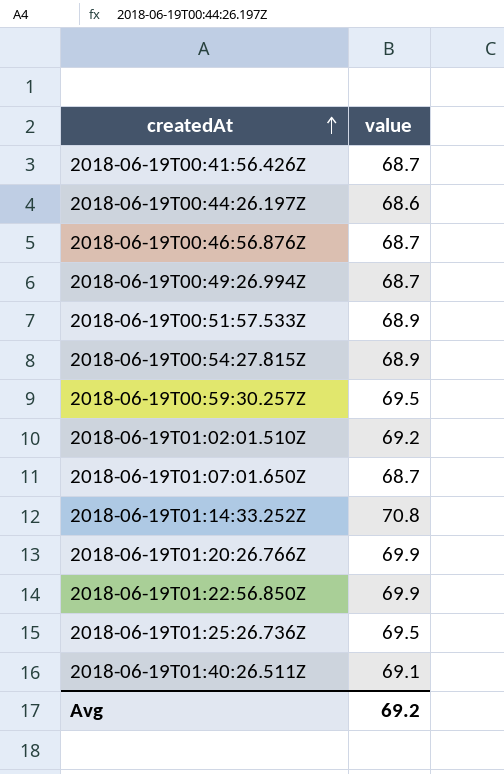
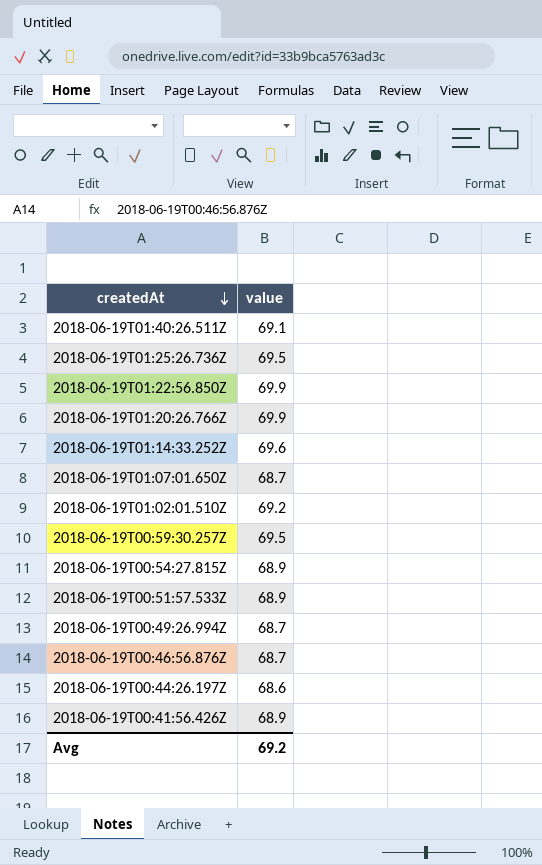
row order: createdAt ascending -> createdAt descending
2018-06-19T01:14:33.252Z | value: 70.8 -> 69.6
2018-06-19T00:41:56.426Z | value: 68.7 -> 68.9

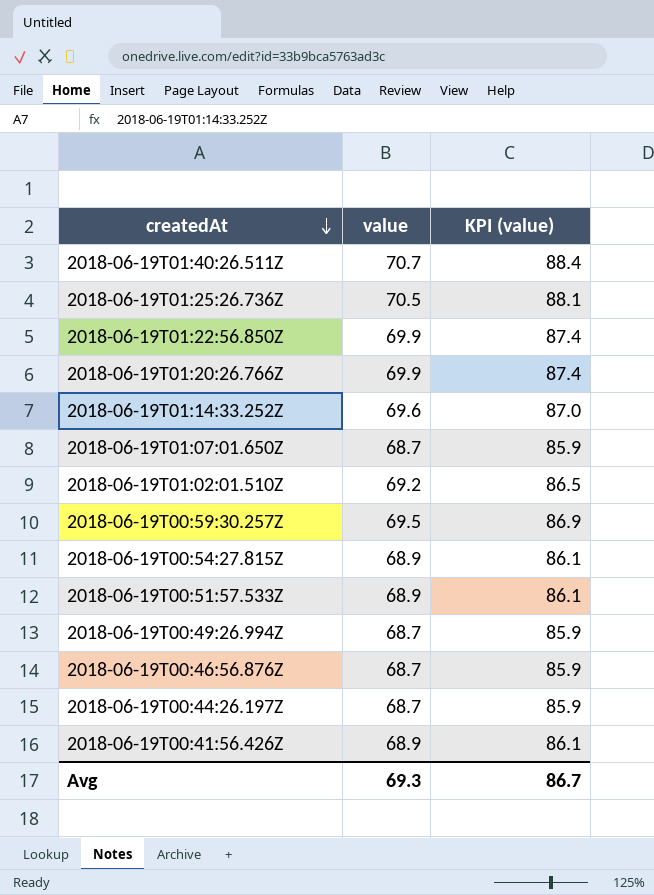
column KPI (value) | formula: none -> [value] * 1.25
2018-06-19T01:40:26.511Z | value: 69.1 -> 70.7
2018-06-19T01:25:26.736Z | value: 69.5 -> 70.5
2018-06-19T00:44:26.197Z | value: 68.6 -> 68.7
Avg | value: 69.2 -> 69.3

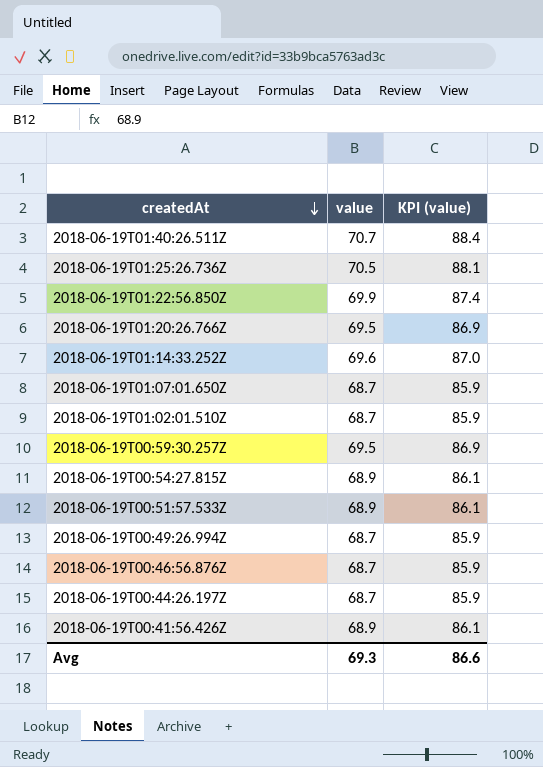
2018-06-19T01:20:26.766Z | value: 69.9 -> 69.5
2018-06-19T01:20:26.766Z | KPI (value): 87.4 -> 86.9
2018-06-19T01:02:01.510Z | value: 69.2 -> 68.7
2018-06-19T01:02:01.510Z | KPI (value): 86.5 -> 85.9
Avg | KPI (value): 86.7 -> 86.6

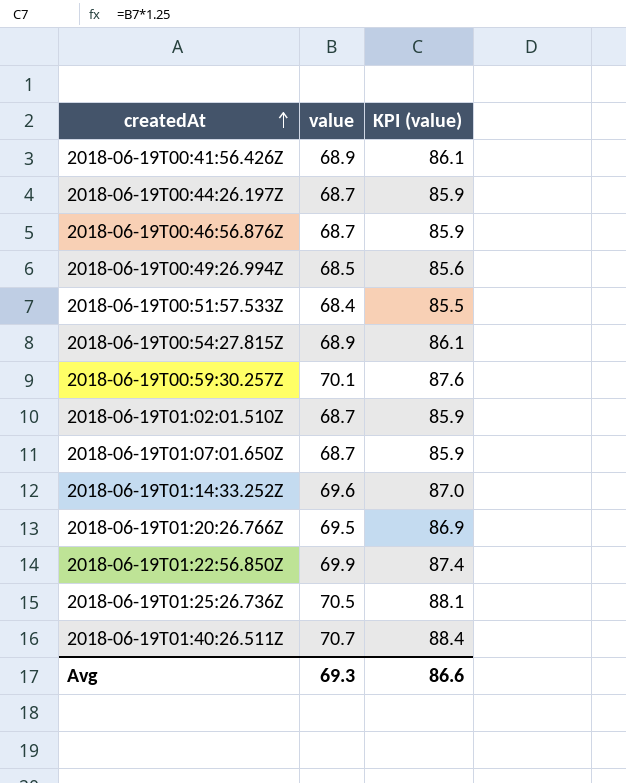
row order: createdAt descending -> createdAt ascending
2018-06-19T00:49:26.994Z | value: 68.7 -> 68.5
2018-06-19T00:49:26.994Z | KPI (value): 85.9 -> 85.6
2018-06-19T00:51:57.533Z | value: 68.9 -> 68.4
2018-06-19T00:51:57.533Z | KPI (value): 86.1 -> 85.5
2018-06-19T00:59:30.257Z | value: 69.5 -> 70.1
2018-06-19T00:59:30.257Z | KPI (value): 86.9 -> 87.6

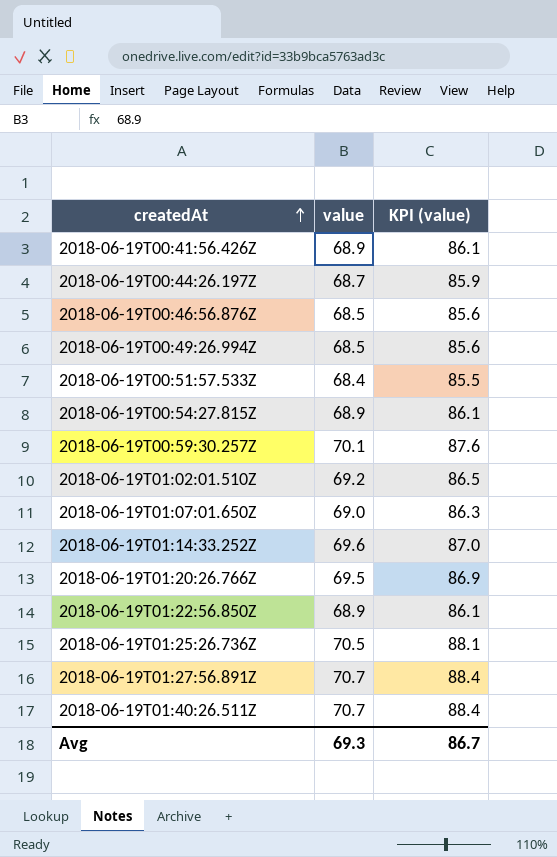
2018-06-19T00:46:56.876Z | value: 68.7 -> 68.5
2018-06-19T00:46:56.876Z | KPI (value): 85.9 -> 85.6
2018-06-19T01:02:01.510Z | value: 68.7 -> 69.2
2018-06-19T01:02:01.510Z | KPI (value): 85.9 -> 86.5
2018-06-19T01:07:01.650Z | value: 68.7 -> 69.0
2018-06-19T01:07:01.650Z | KPI (value): 85.9 -> 86.3
2018-06-19T01:22:56.850Z | value: 69.9 -> 68.9
2018-06-19T01:22:56.850Z | KPI (value): 87.4 -> 86.1
row 2018-06-19T01:27:56.891Z: none -> 70.7 | 88.4
Avg | KPI (value): 86.6 -> 86.7

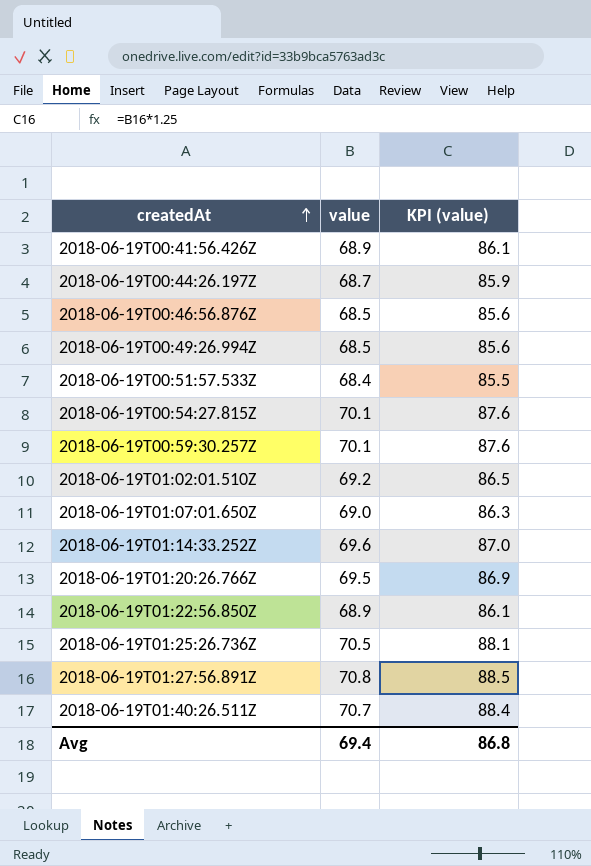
2018-06-19T00:54:27.815Z | value: 68.9 -> 70.1
2018-06-19T00:54:27.815Z | KPI (value): 86.1 -> 87.6
2018-06-19T01:27:56.891Z | value: 70.7 -> 70.8
2018-06-19T01:27:56.891Z | KPI (value): 88.4 -> 88.5
Avg | value: 69.3 -> 69.4
Avg | KPI (value): 86.7 -> 86.8

